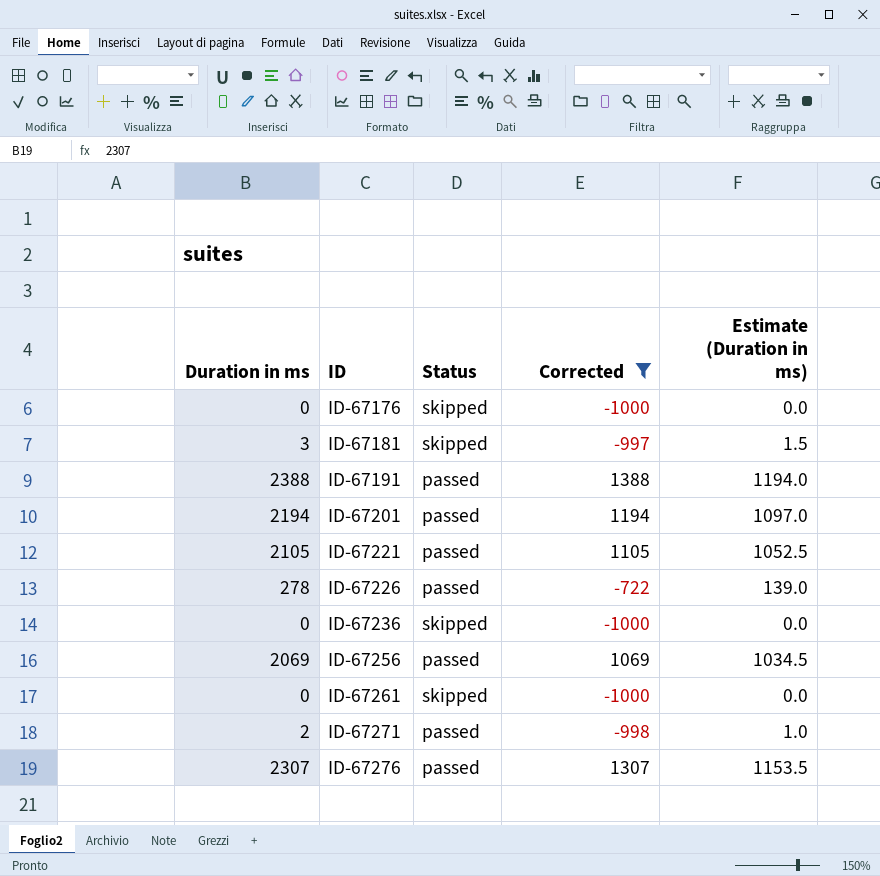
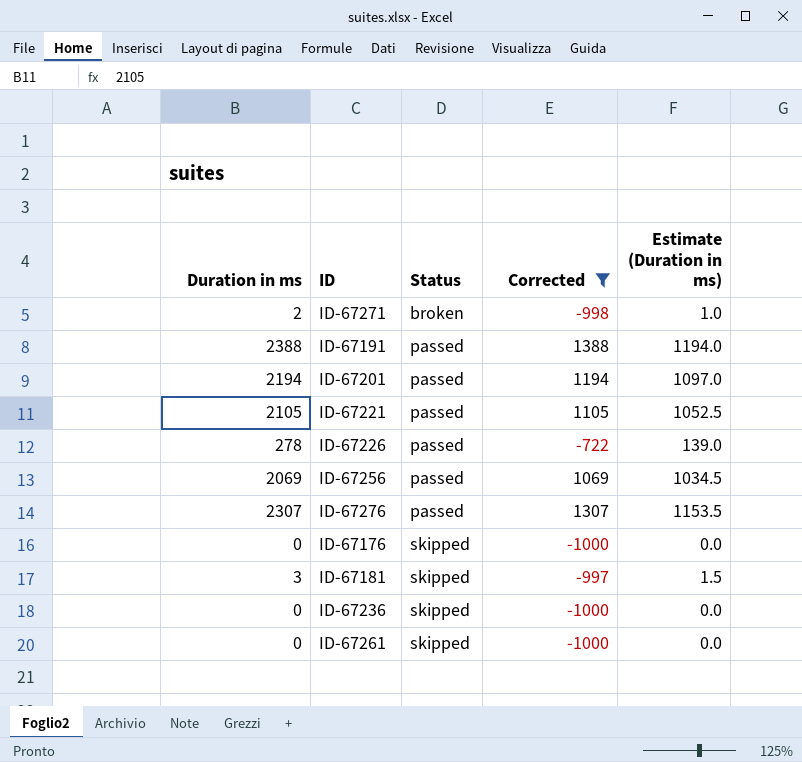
row order: ID ascending -> Status ascending
ID-67271 | Status: passed -> broken

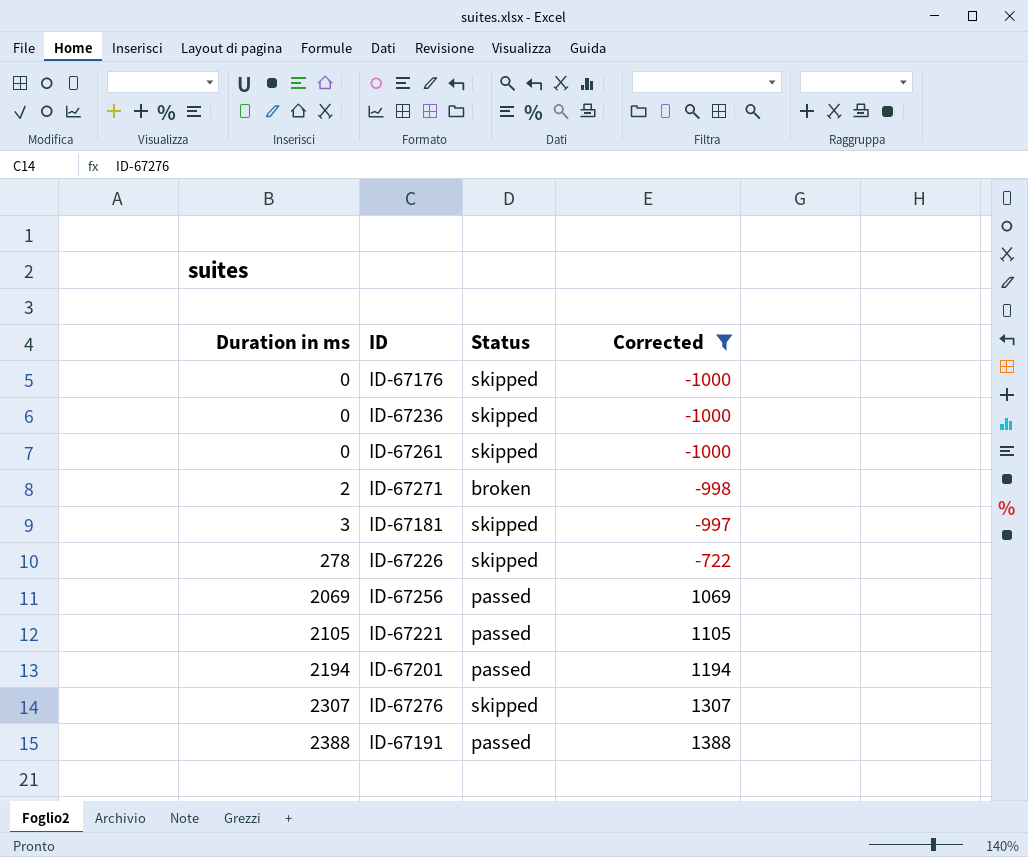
row order: Status ascending -> Duration in ms ascending
column Estimate (Duration in ms) | formula: [Duration in ms] * 0.5 -> none
ID-67226 | Status: passed -> skipped
ID-67276 | Status: passed -> skipped

